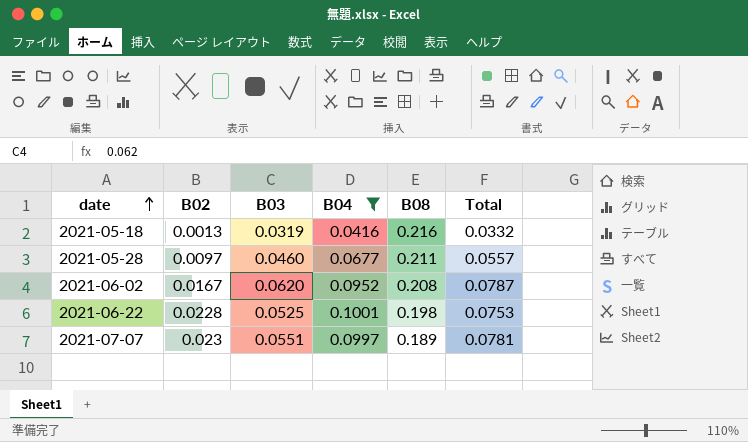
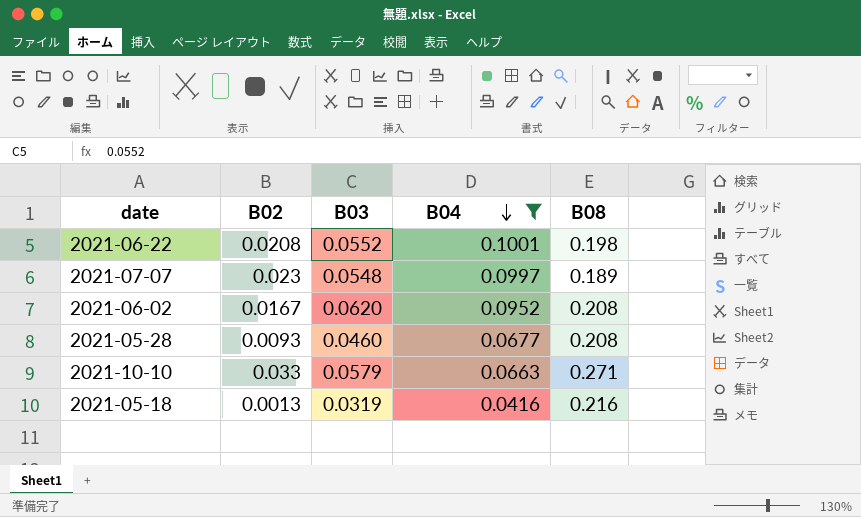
row order: date ascending -> B04 descending
column Total | formula: [B02] + [B03] -> none
2021-06-22 | B02: 0.0228 -> 0.0208
2021-06-22 | B03: 0.0525 -> 0.0552
2021-07-07 | B03: 0.0551 -> 0.0548
2021-05-28 | B02: 0.0097 -> 0.0093
2021-05-28 | B08: 0.211 -> 0.208
row 2021-10-10: none -> 0.033 | 0.0579 | 0.0663 | 0.271

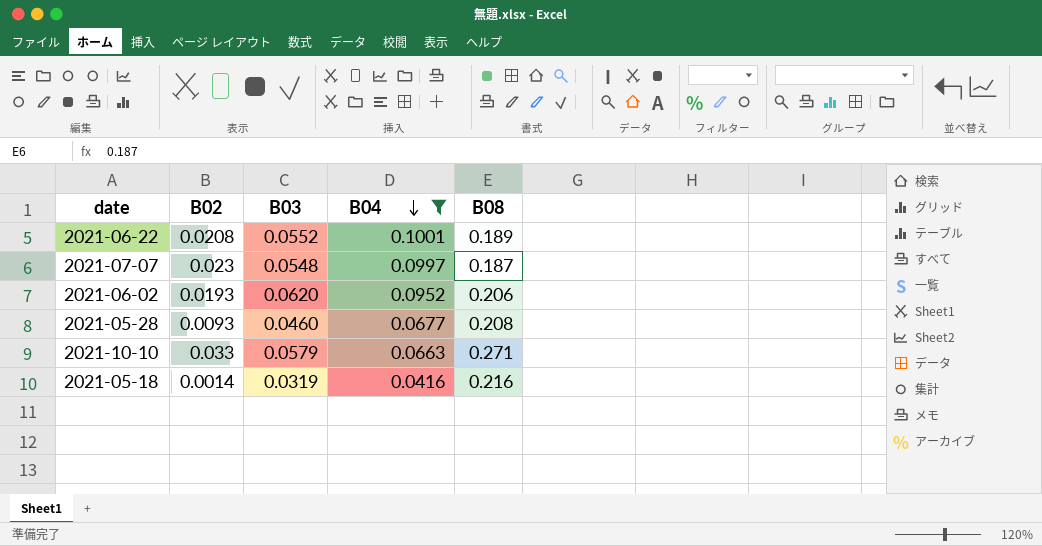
2021-06-22 | B08: 0.198 -> 0.189
2021-07-07 | B08: 0.189 -> 0.187
2021-06-02 | B02: 0.0167 -> 0.0193
2021-06-02 | B08: 0.208 -> 0.206
2021-05-18 | B02: 0.0013 -> 0.0014

